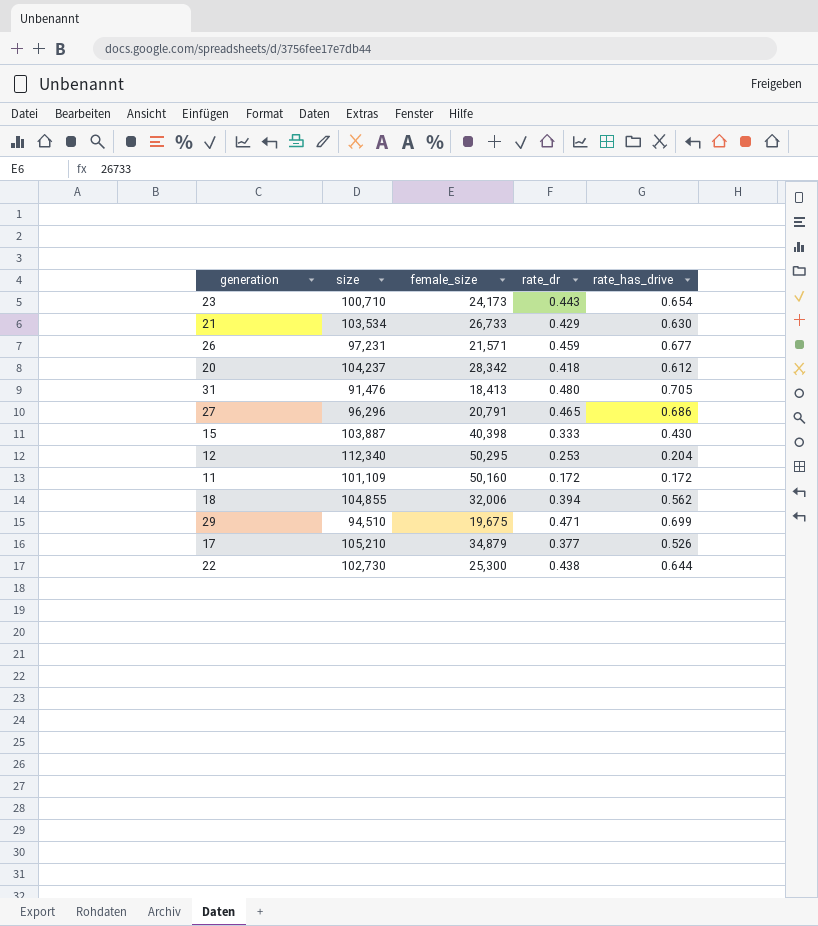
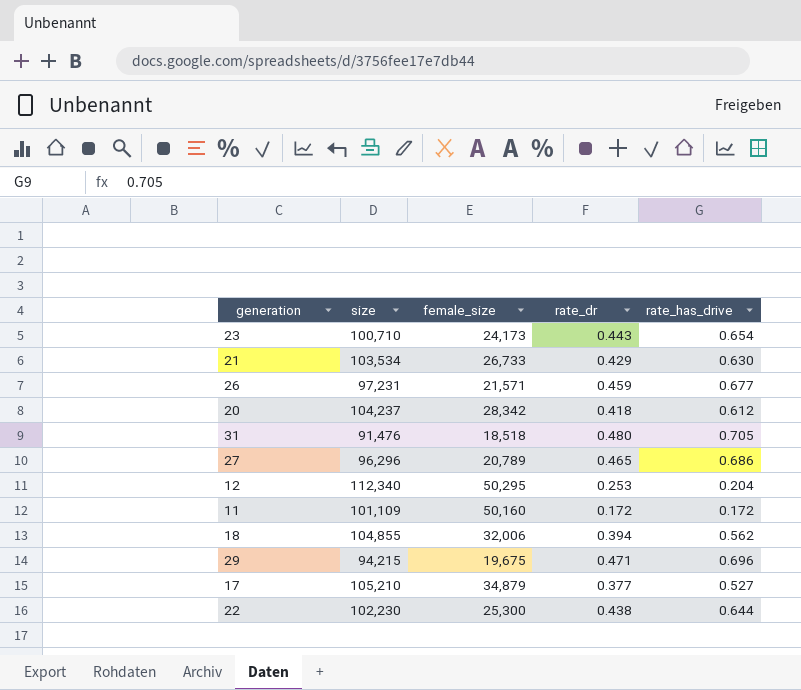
row 15: 103,887 | 40,398 | 0.333 | 0.430 -> none
31 | female_size: 18,413 -> 18,518
27 | female_size: 20,791 -> 20,789
29 | size: 94,510 -> 94,215
29 | rate_has_drive: 0.699 -> 0.696
17 | rate_has_drive: 0.526 -> 0.527
22 | size: 102,730 -> 102,230

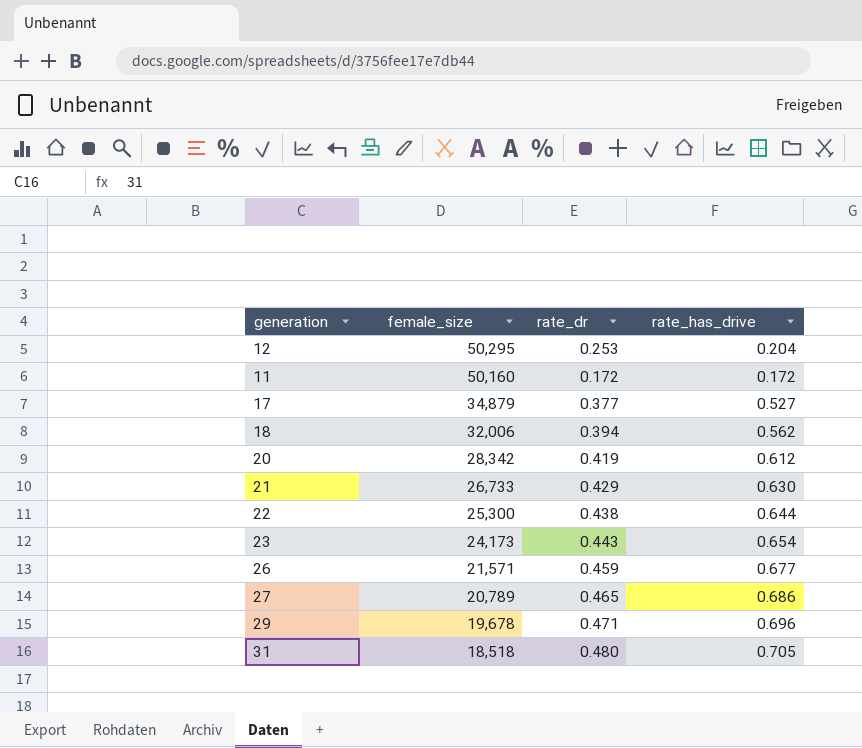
row order: none -> female_size descending
column size | position: 2 -> none
20 | rate_dr: 0.418 -> 0.419
29 | female_size: 19,675 -> 19,678

